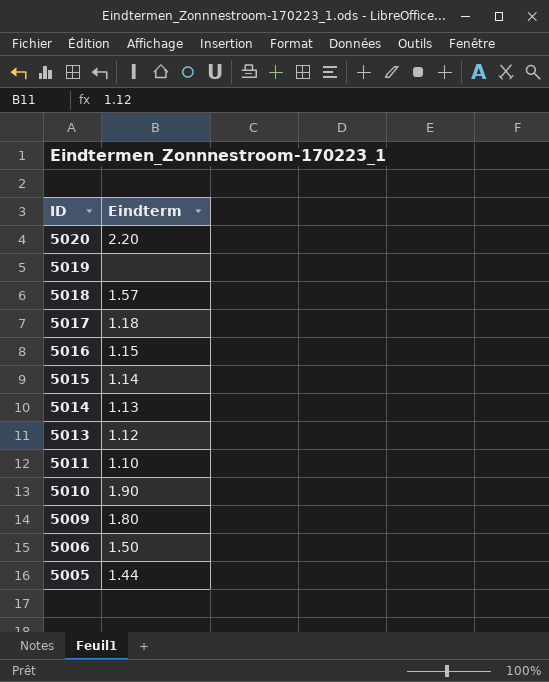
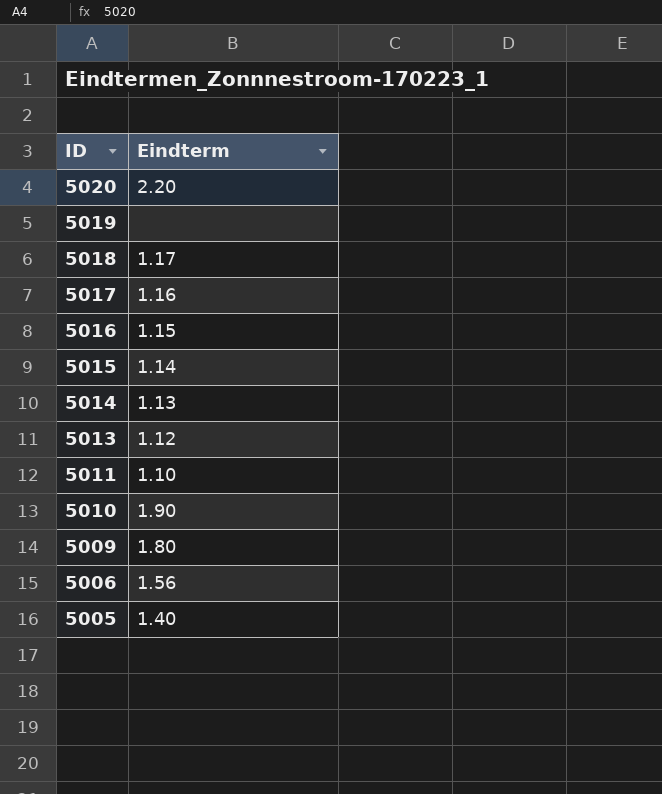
5018 | Eindterm: 1.57 -> 1.17
5017 | Eindterm: 1.18 -> 1.16
5006 | Eindterm: 1.50 -> 1.56
5005 | Eindterm: 1.44 -> 1.40

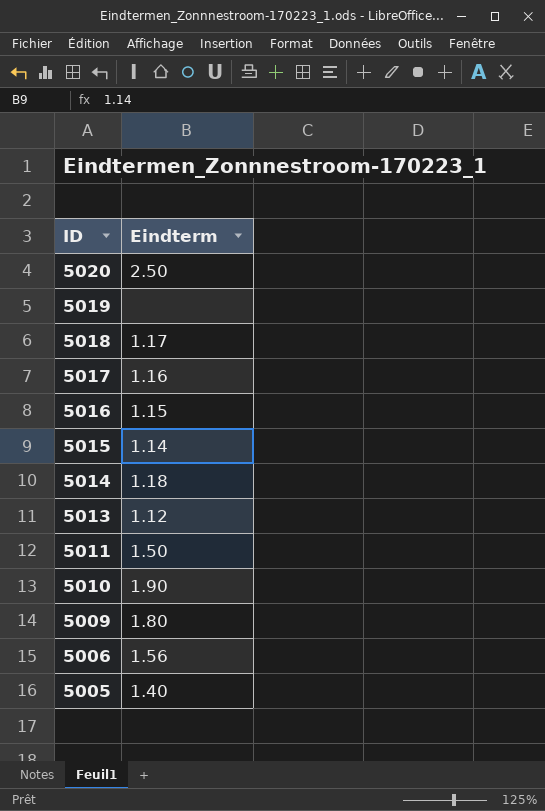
5020 | Eindterm: 2.20 -> 2.50
5014 | Eindterm: 1.13 -> 1.18
5011 | Eindterm: 1.10 -> 1.50

